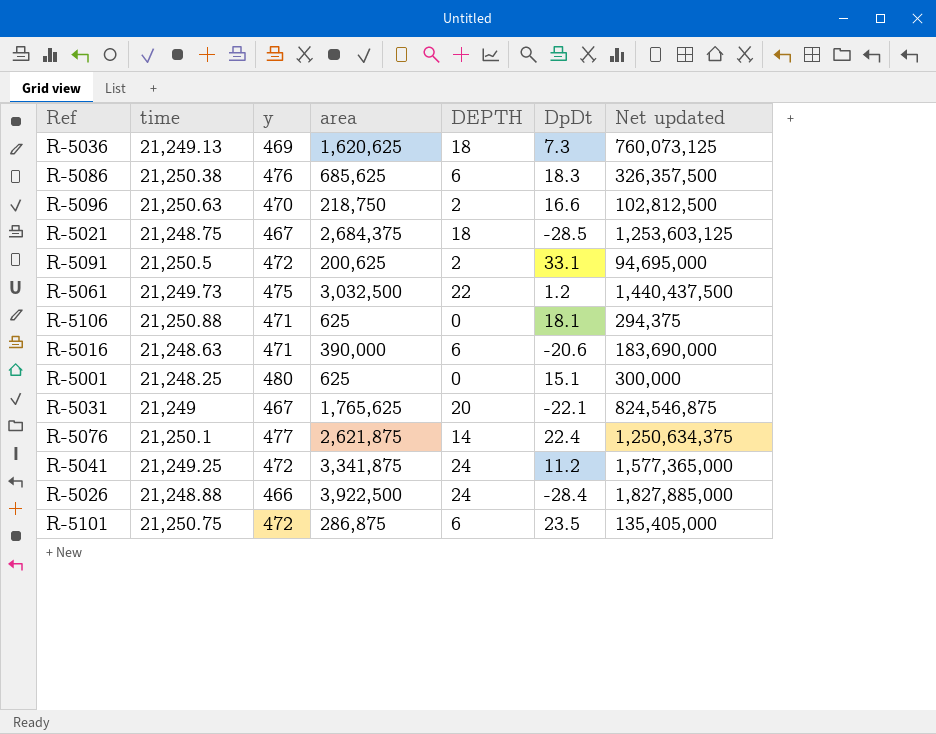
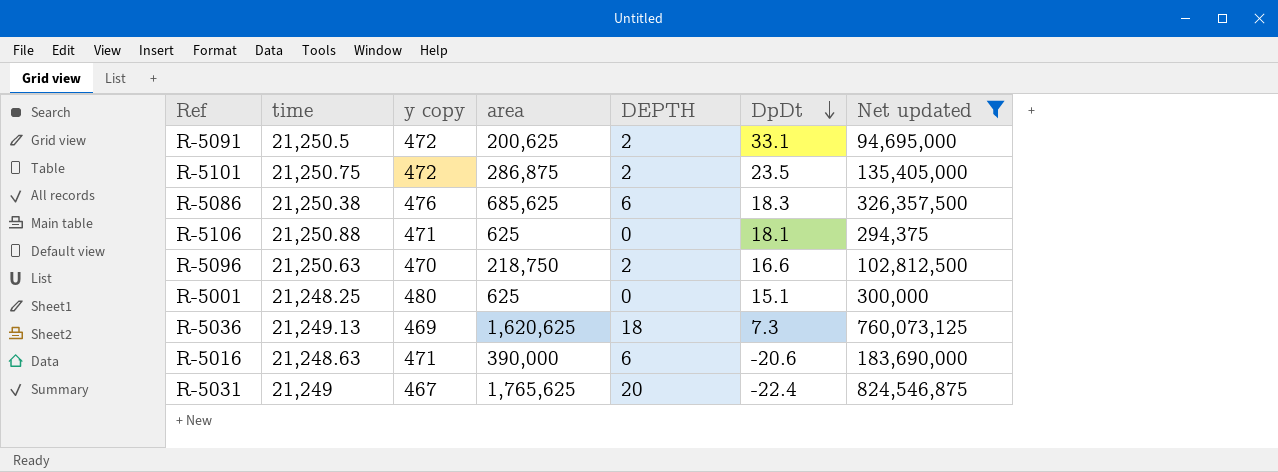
filter: none -> Net updated <= 824,546,875
row order: none -> DpDt descending
column name: y -> y copy
R-5101 | DEPTH: 6 -> 2
R-5031 | DpDt: -22.1 -> -22.4

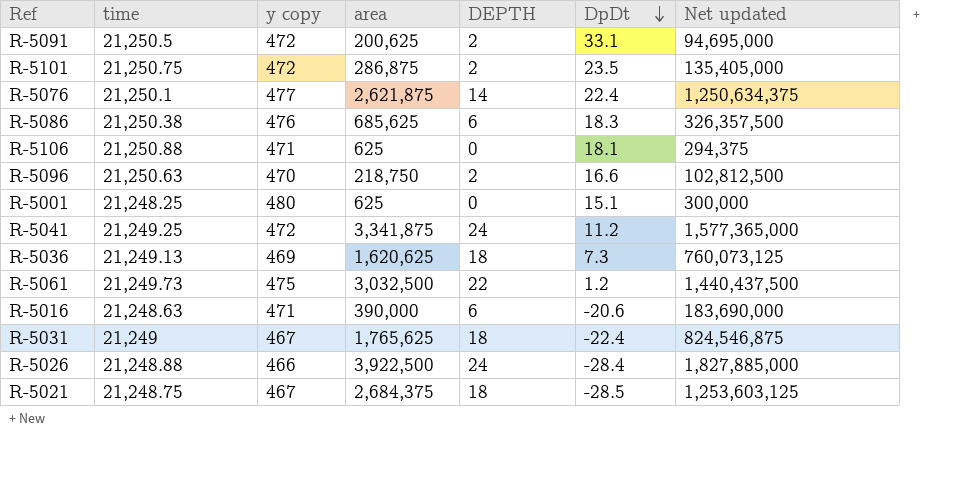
filter: Net updated <= 824,546,875 -> none
R-5031 | DEPTH: 20 -> 18

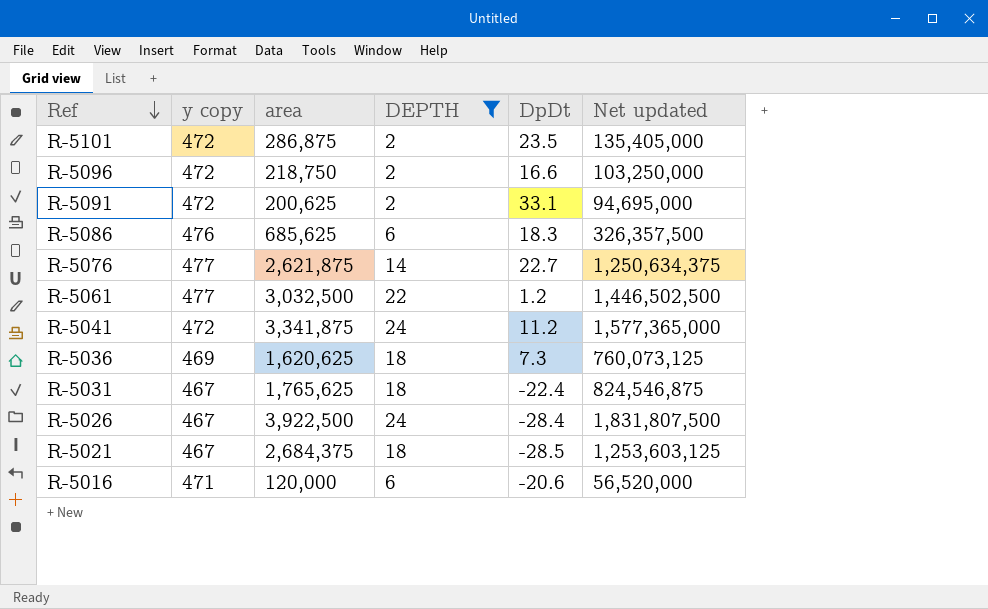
filter: none -> DEPTH != 0
row order: DpDt descending -> Ref descending
column time | position: 2 -> none
R-5096 | y copy: 470 -> 472
R-5096 | Net updated: 102,812,500 -> 103,250,000
R-5076 | DpDt: 22.4 -> 22.7
R-5061 | y copy: 475 -> 477
R-5061 | Net updated: 1,440,437,500 -> 1,446,502,500
R-5026 | y copy: 466 -> 467
R-5026 | Net updated: 1,827,885,000 -> 1,831,807,500
R-5016 | area: 390,000 -> 120,000
R-5016 | Net updated: 183,690,000 -> 56,520,000

